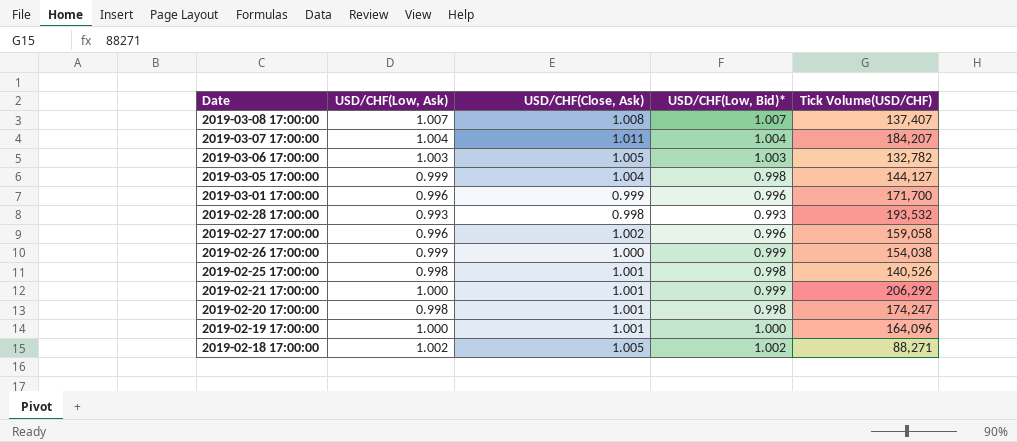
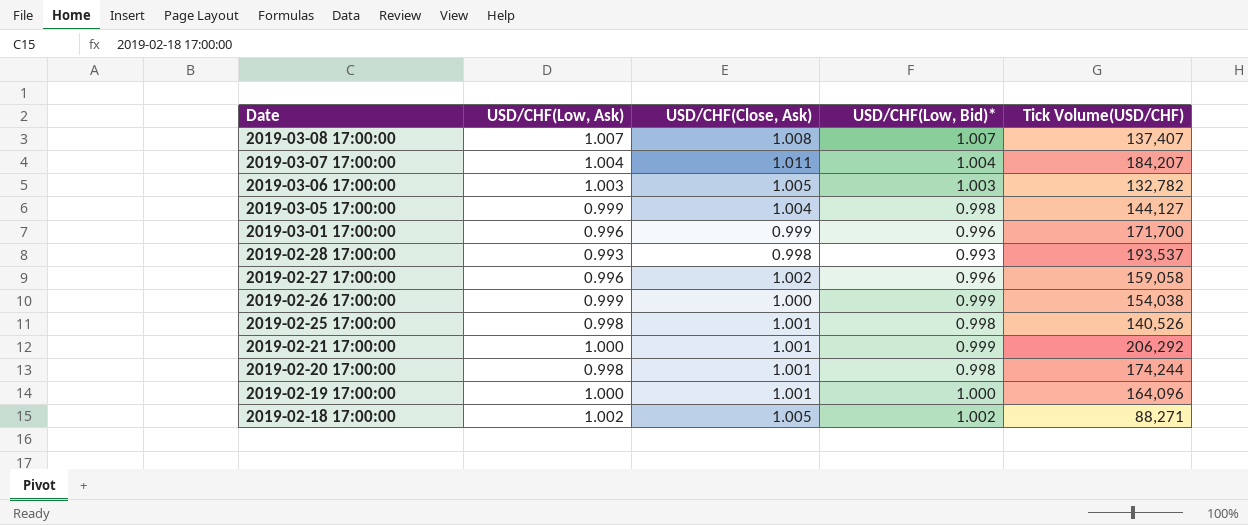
2019-02-28 17:00:00 | Tick Volume(USD/CHF): 193,532 -> 193,537
2019-02-20 17:00:00 | Tick Volume(USD/CHF): 174,247 -> 174,244

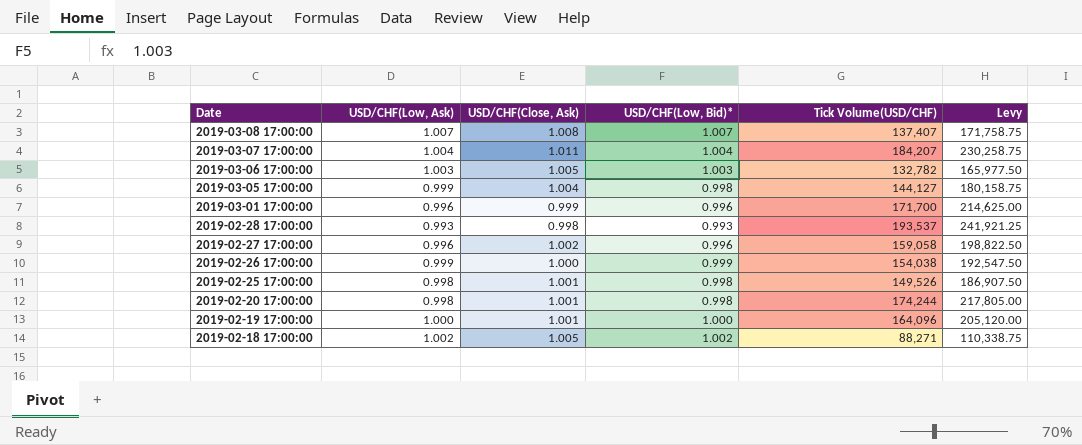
column Levy | formula: none -> [Tick Volume(USD/CHF)] * 1.25
row 2019-02-21 17:00:00: 1.000 | 1.001 | 0.999 | 206,292 -> none
2019-02-25 17:00:00 | Tick Volume(USD/CHF): 140,526 -> 149,526

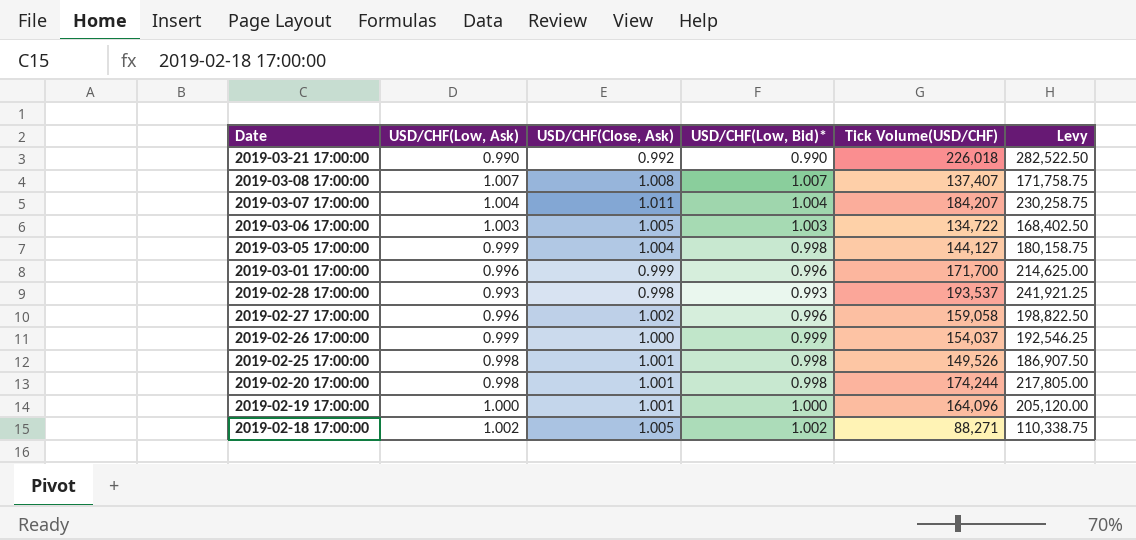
row 2019-03-21 17:00:00: none -> 0.990 | 0.992 | 0.990 | 226,018 | 282,522.50
2019-03-06 17:00:00 | Tick Volume(USD/CHF): 132,782 -> 134,722
2019-03-06 17:00:00 | Levy: 165,977.50 -> 168,402.50
2019-02-26 17:00:00 | Tick Volume(USD/CHF): 154,038 -> 154,037
2019-02-26 17:00:00 | Levy: 192,547.50 -> 192,546.25

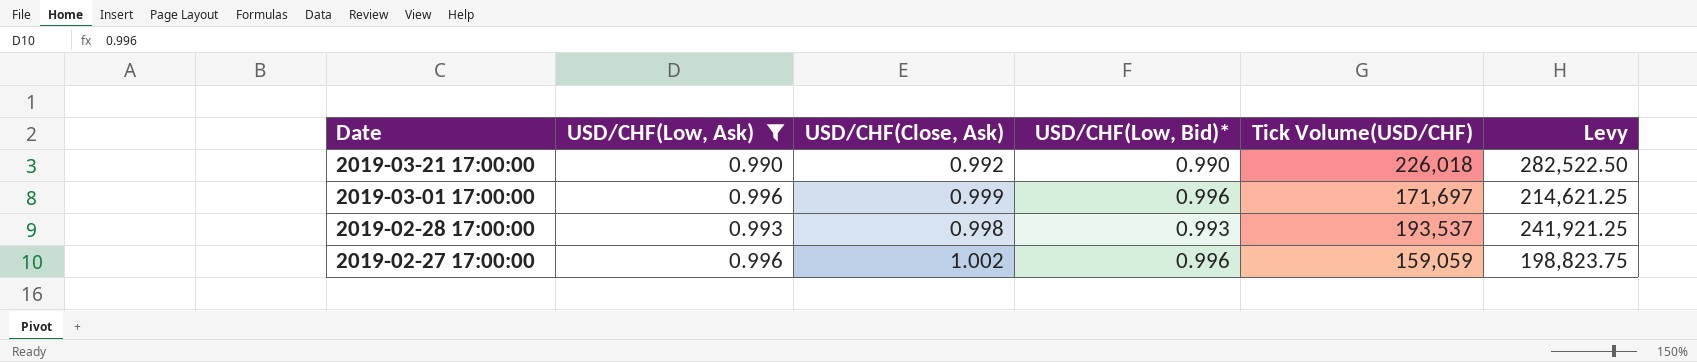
filter: none -> USD/CHF(Low, Ask) <= 0.996
2019-03-01 17:00:00 | Tick Volume(USD/CHF): 171,700 -> 171,697
2019-03-01 17:00:00 | Levy: 214,625.00 -> 214,621.25
2019-02-27 17:00:00 | Tick Volume(USD/CHF): 159,058 -> 159,059
2019-02-27 17:00:00 | Levy: 198,822.50 -> 198,823.75

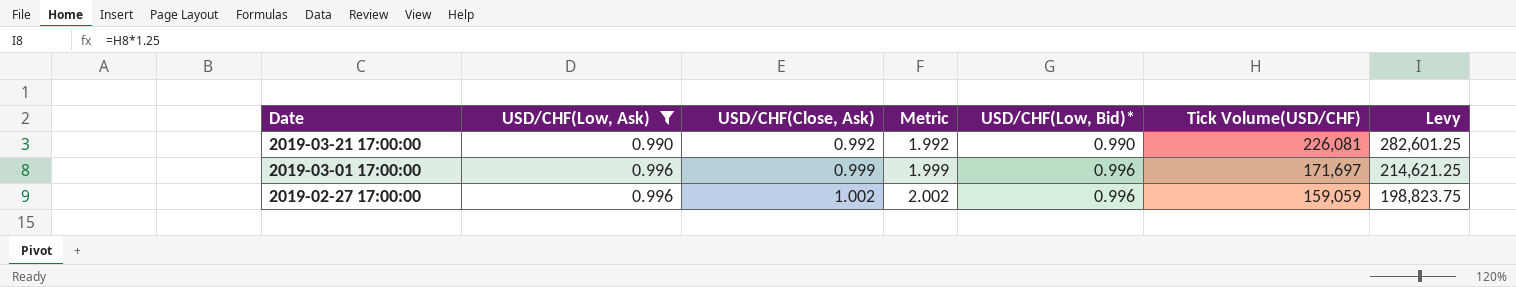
column Metric | formula: none -> [USD/CHF(Close, Ask)] + 1
row 2019-02-28 17:00:00: 0.993 | 0.998 | 0.993 | 193,537 | 241,921.25 -> none
2019-03-21 17:00:00 | Tick Volume(USD/CHF): 226,018 -> 226,081
2019-03-21 17:00:00 | Levy: 282,522.50 -> 282,601.25

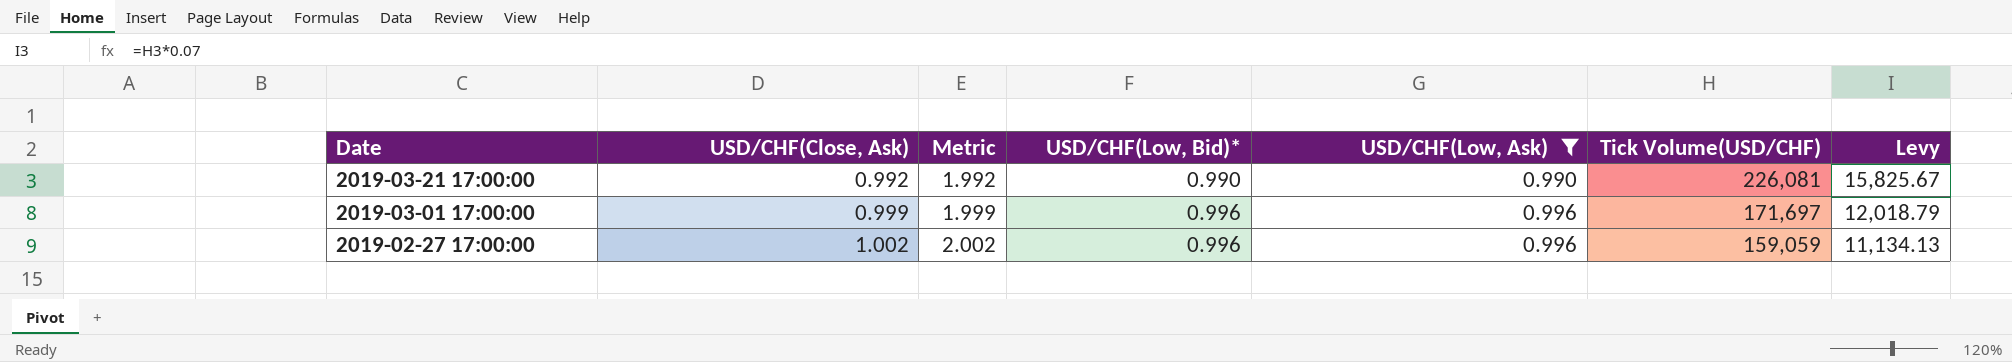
column USD/CHF(Low, Ask) | position: 2 -> 5
column Levy | formula: [Tick Volume(USD/CHF)] * 1.25 -> [Tick Volume(USD/CHF)] * 0.07

